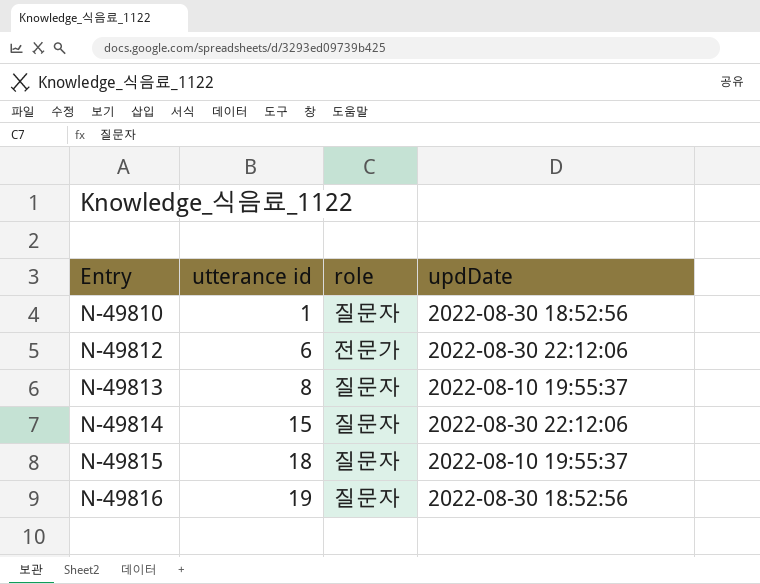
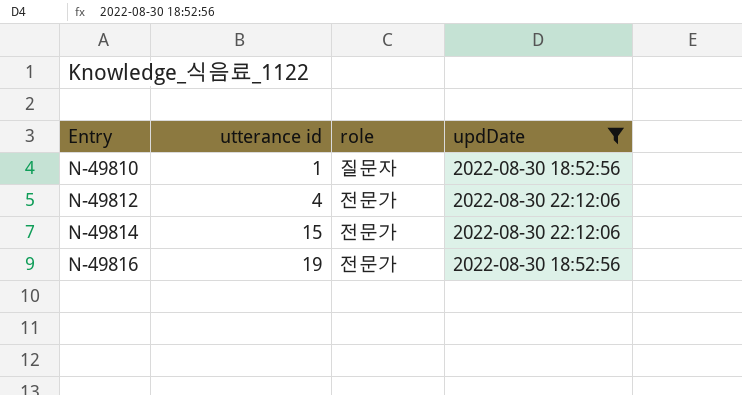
filter: none -> updDate != 2022-08-10 19:55:37
N-49812 | utterance id: 6 -> 4
N-49814 | role: 질문자 -> 전문가
N-49816 | role: 질문자 -> 전문가

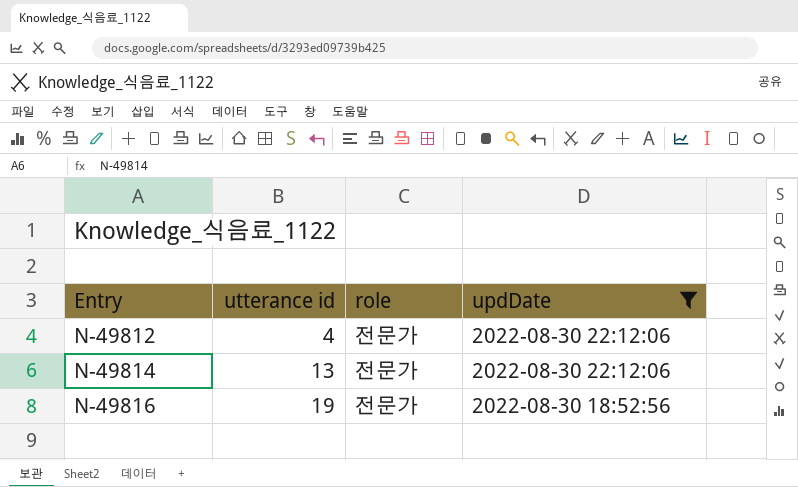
row N-49810: 1 | 질문자 | 2022-08-30 18:52:56 -> none
N-49814 | utterance id: 15 -> 13

